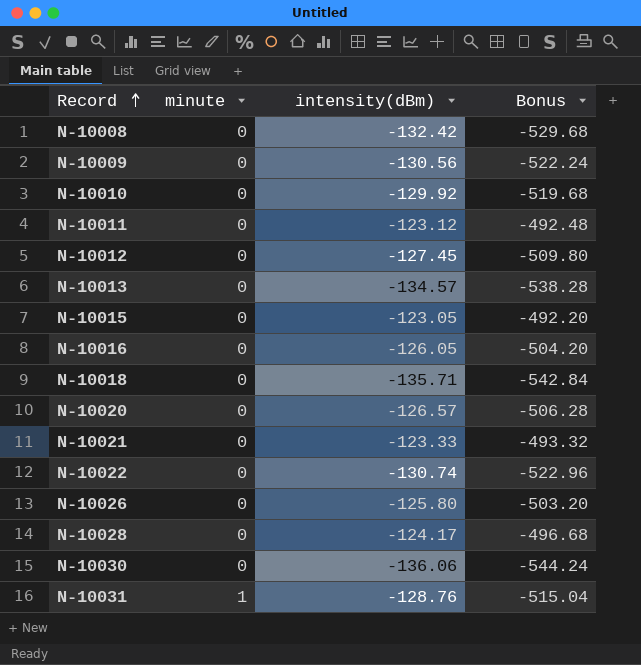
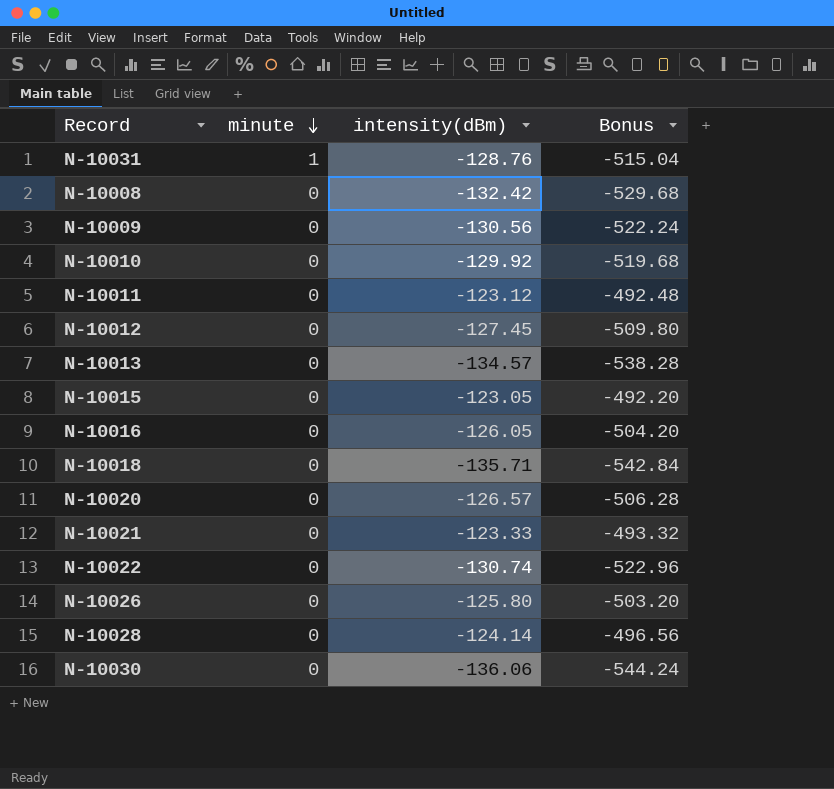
row order: Record ascending -> minute descending
N-10028 | intensity(dBm): -124.17 -> -124.14
N-10028 | Bonus: -496.68 -> -496.56

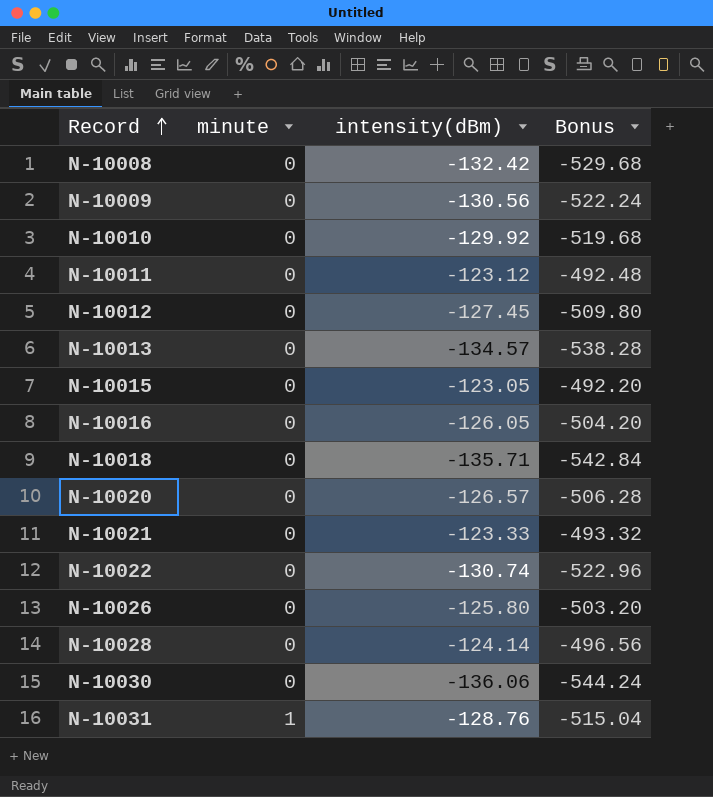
row order: minute descending -> Record ascending

